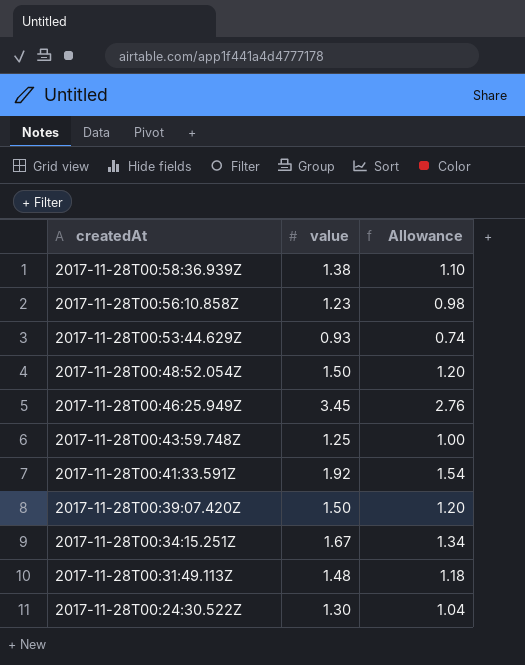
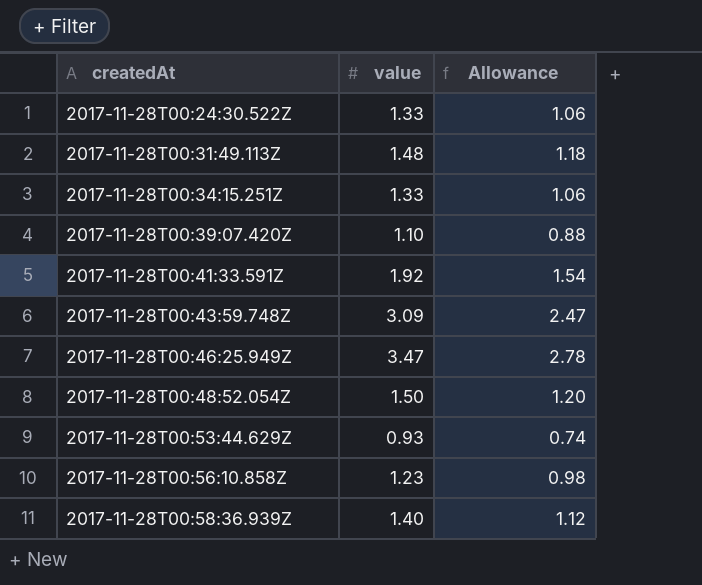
row order: createdAt descending -> createdAt ascending
2017-11-28T00:24:30.522Z | value: 1.30 -> 1.33
2017-11-28T00:24:30.522Z | Allowance: 1.04 -> 1.06
2017-11-28T00:34:15.251Z | value: 1.67 -> 1.33
2017-11-28T00:34:15.251Z | Allowance: 1.34 -> 1.06
2017-11-28T00:39:07.420Z | value: 1.50 -> 1.10
2017-11-28T00:39:07.420Z | Allowance: 1.20 -> 0.88
2017-11-28T00:43:59.748Z | value: 1.25 -> 3.09
2017-11-28T00:43:59.748Z | Allowance: 1.00 -> 2.47
2017-11-28T00:46:25.949Z | value: 3.45 -> 3.47
2017-11-28T00:46:25.949Z | Allowance: 2.76 -> 2.78
2017-11-28T00:58:36.939Z | value: 1.38 -> 1.40
2017-11-28T00:58:36.939Z | Allowance: 1.10 -> 1.12

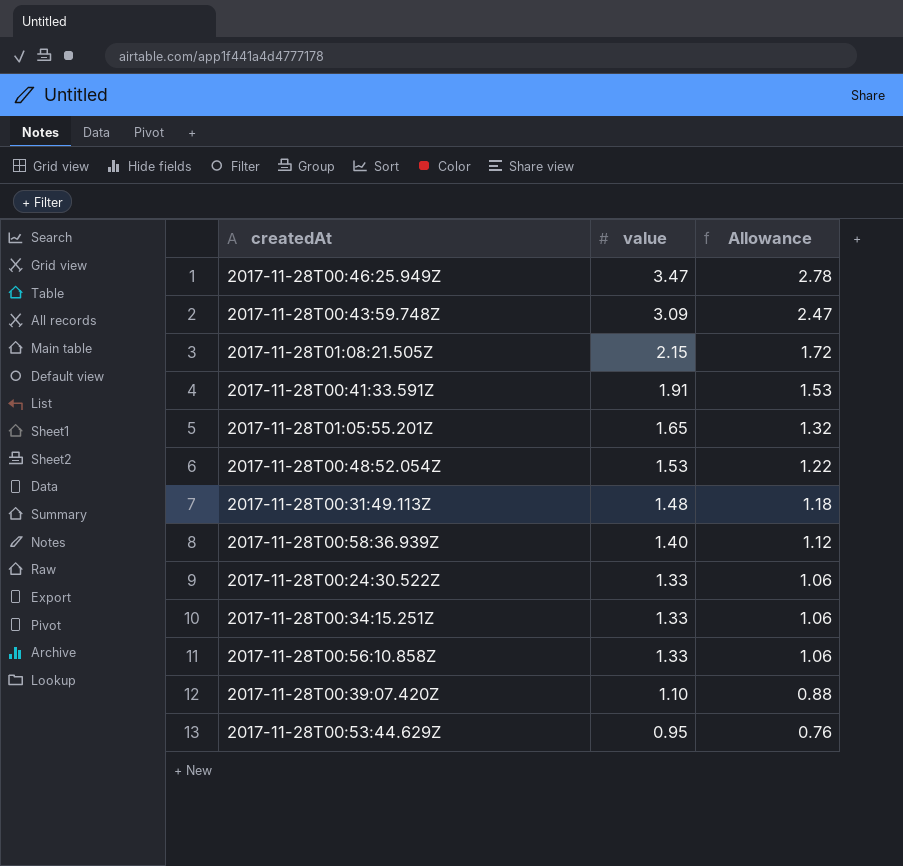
row order: createdAt ascending -> value descending
row 2017-11-28T01:08:21.505Z: none -> 2.15 | 1.72
2017-11-28T00:41:33.591Z | value: 1.92 -> 1.91
2017-11-28T00:41:33.591Z | Allowance: 1.54 -> 1.53
row 2017-11-28T01:05:55.201Z: none -> 1.65 | 1.32
2017-11-28T00:48:52.054Z | value: 1.50 -> 1.53
2017-11-28T00:48:52.054Z | Allowance: 1.20 -> 1.22
2017-11-28T00:56:10.858Z | value: 1.23 -> 1.33
2017-11-28T00:56:10.858Z | Allowance: 0.98 -> 1.06
2017-11-28T00:53:44.629Z | value: 0.93 -> 0.95
2017-11-28T00:53:44.629Z | Allowance: 0.74 -> 0.76

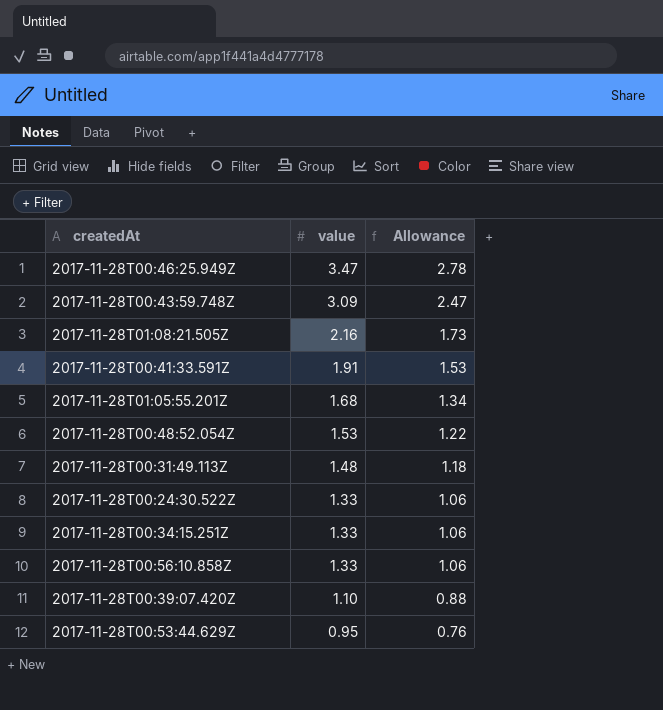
row 2017-11-28T00:58:36.939Z: 1.40 | 1.12 -> none
2017-11-28T01:08:21.505Z | value: 2.15 -> 2.16
2017-11-28T01:08:21.505Z | Allowance: 1.72 -> 1.73
2017-11-28T01:05:55.201Z | value: 1.65 -> 1.68
2017-11-28T01:05:55.201Z | Allowance: 1.32 -> 1.34

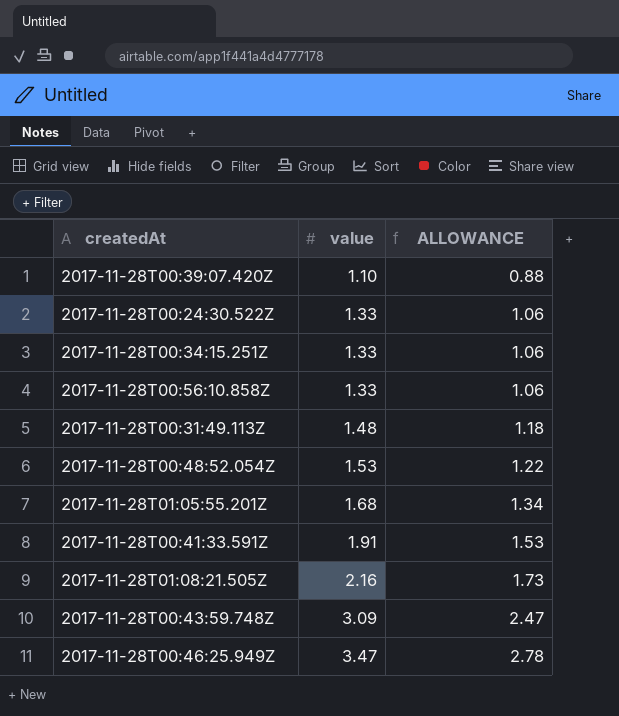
row order: value descending -> value ascending
column name: Allowance -> ALLOWANCE
row 2017-11-28T00:53:44.629Z: 0.95 | 0.76 -> none

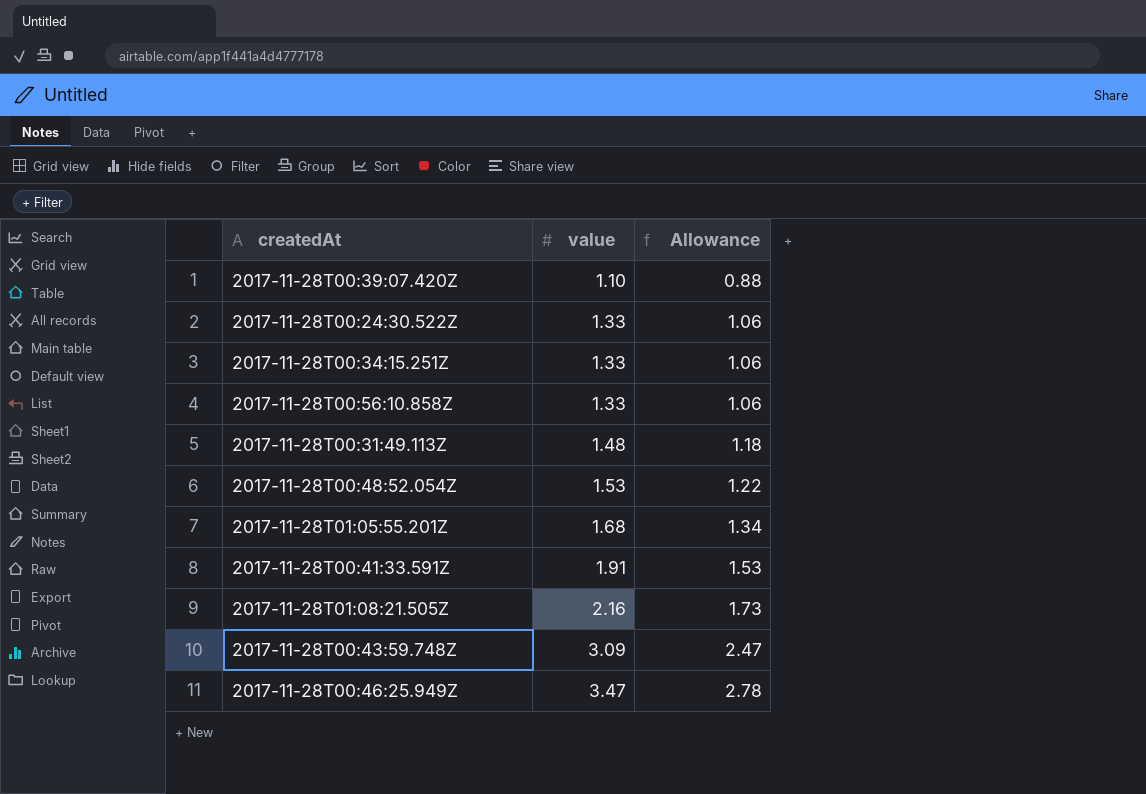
column name: ALLOWANCE -> Allowance

